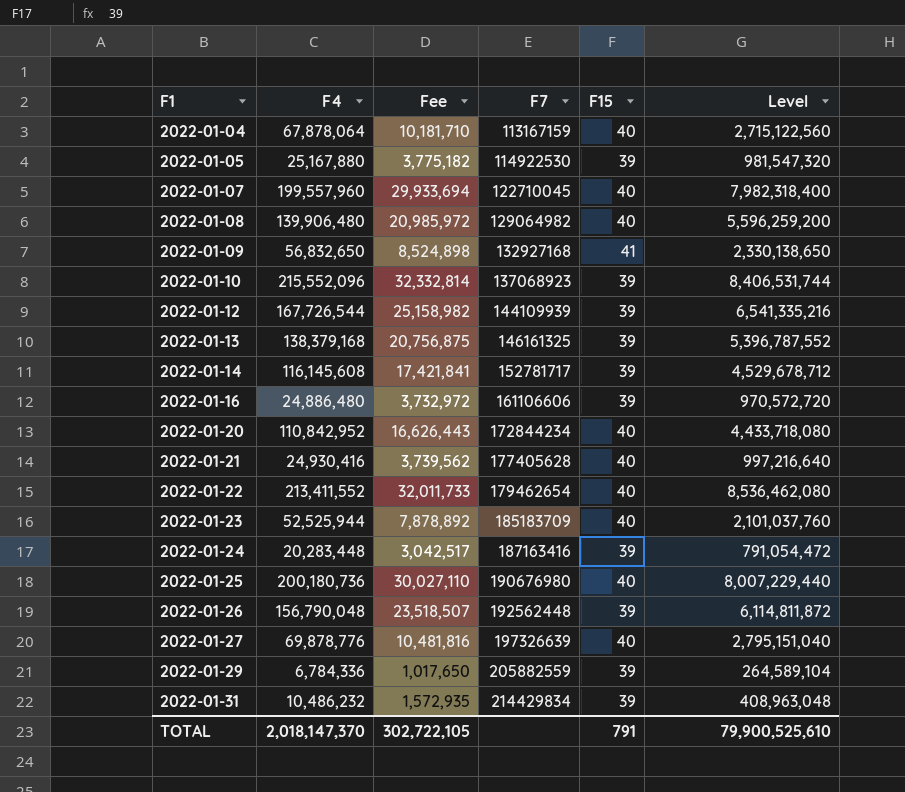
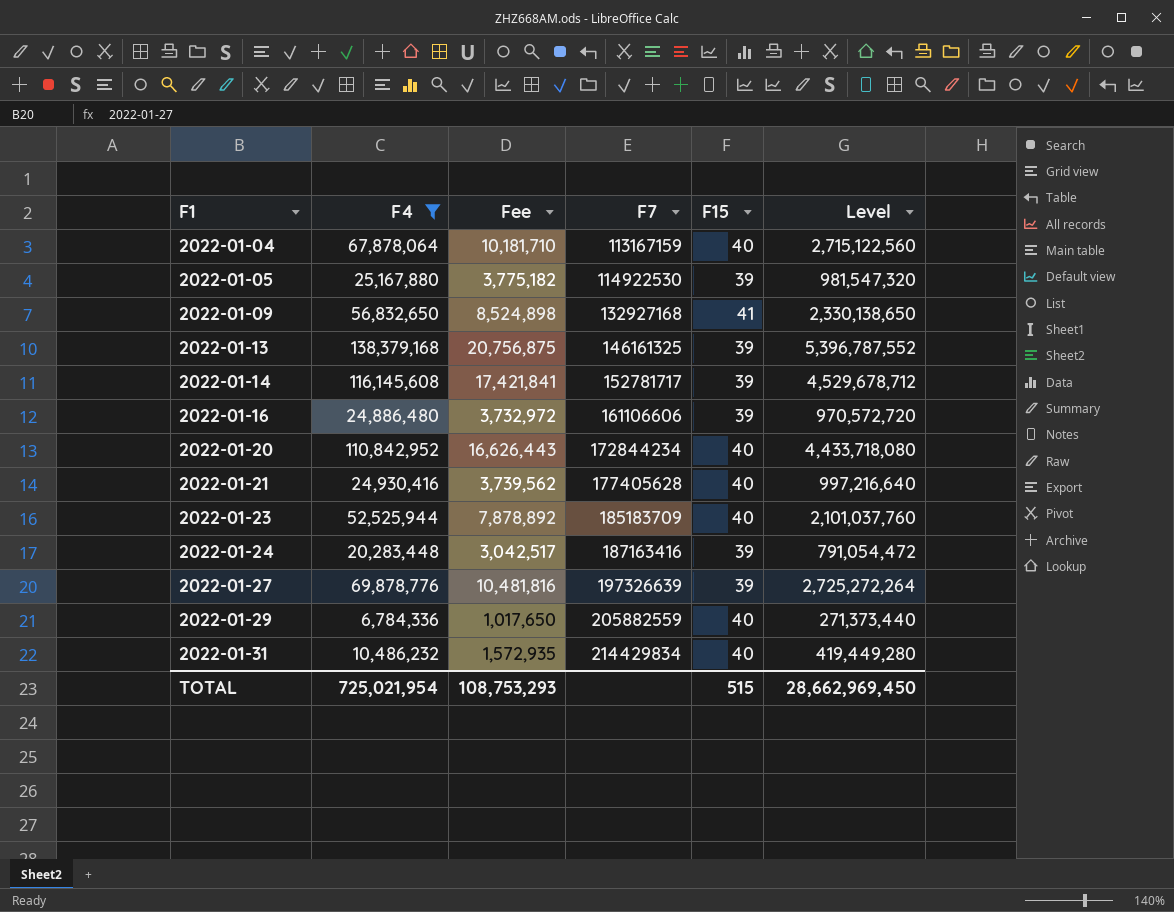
filter: none -> F4 <= 138,379,168
2022-01-27 | F15: 40 -> 39
2022-01-27 | Level: 2,795,151,040 -> 2,725,272,264
2022-01-29 | F15: 39 -> 40
2022-01-29 | Level: 264,589,104 -> 271,373,440
2022-01-31 | F15: 39 -> 40
2022-01-31 | Level: 408,963,048 -> 419,449,280
TOTAL | F4: 2,018,147,370 -> 725,021,954
TOTAL | Fee: 302,722,105 -> 108,753,293
TOTAL | F15: 791 -> 515
TOTAL | Level: 79,900,525,610 -> 28,662,969,450

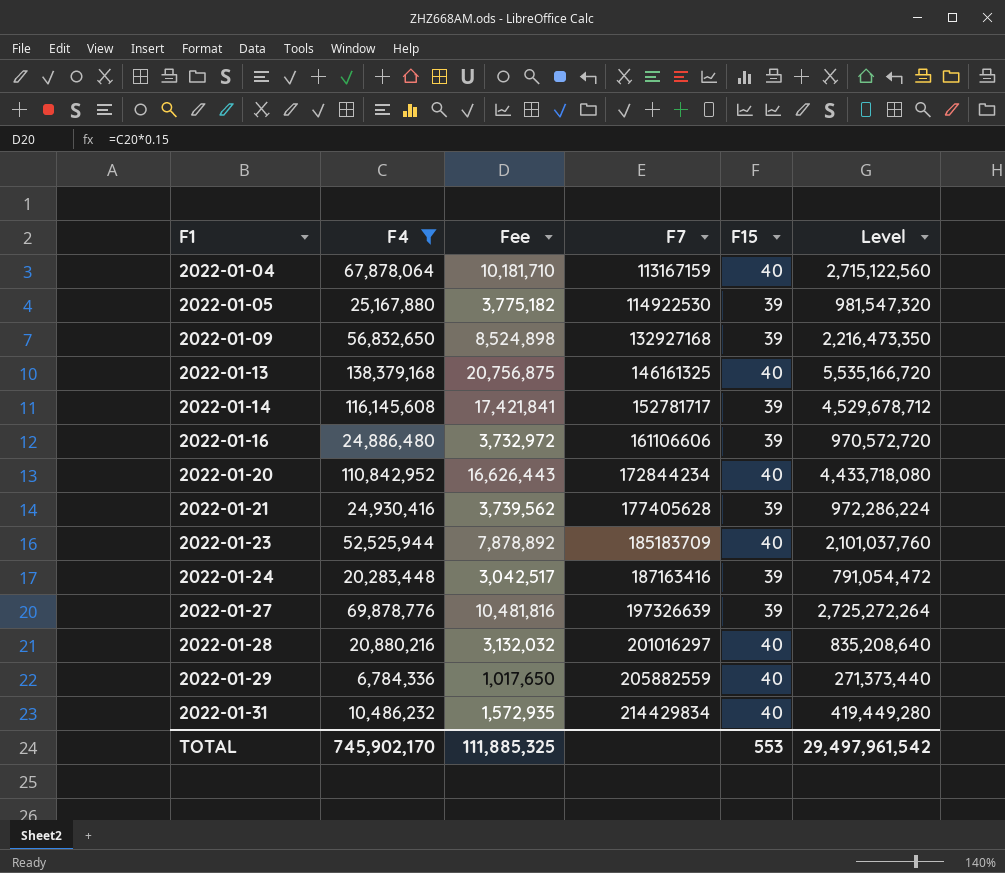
2022-01-09 | F15: 41 -> 39
2022-01-09 | Level: 2,330,138,650 -> 2,216,473,350
2022-01-13 | F15: 39 -> 40
2022-01-13 | Level: 5,396,787,552 -> 5,535,166,720
2022-01-21 | F15: 40 -> 39
2022-01-21 | Level: 997,216,640 -> 972,286,224
row 2022-01-28: none -> 20,880,216 | 3,132,032 | 201016297 | 40 | 835,208,640
TOTAL | F4: 725,021,954 -> 745,902,170
TOTAL | Fee: 108,753,293 -> 111,885,325
TOTAL | F15: 515 -> 553
TOTAL | Level: 28,662,969,450 -> 29,497,961,542

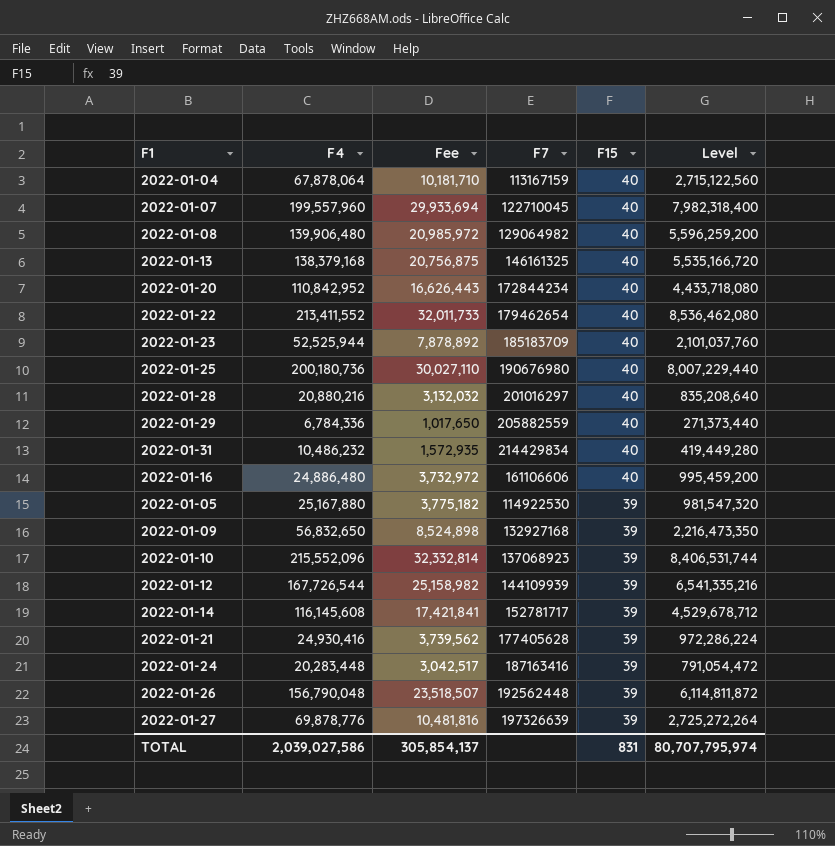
filter: F4 <= 138,379,168 -> none
row order: F1 ascending -> F15 descending
2022-01-16 | F15: 39 -> 40
2022-01-16 | Level: 970,572,720 -> 995,459,200
TOTAL | F4: 745,902,170 -> 2,039,027,586
TOTAL | Fee: 111,885,325 -> 305,854,137
TOTAL | F15: 553 -> 831
TOTAL | Level: 29,497,961,542 -> 80,707,795,974

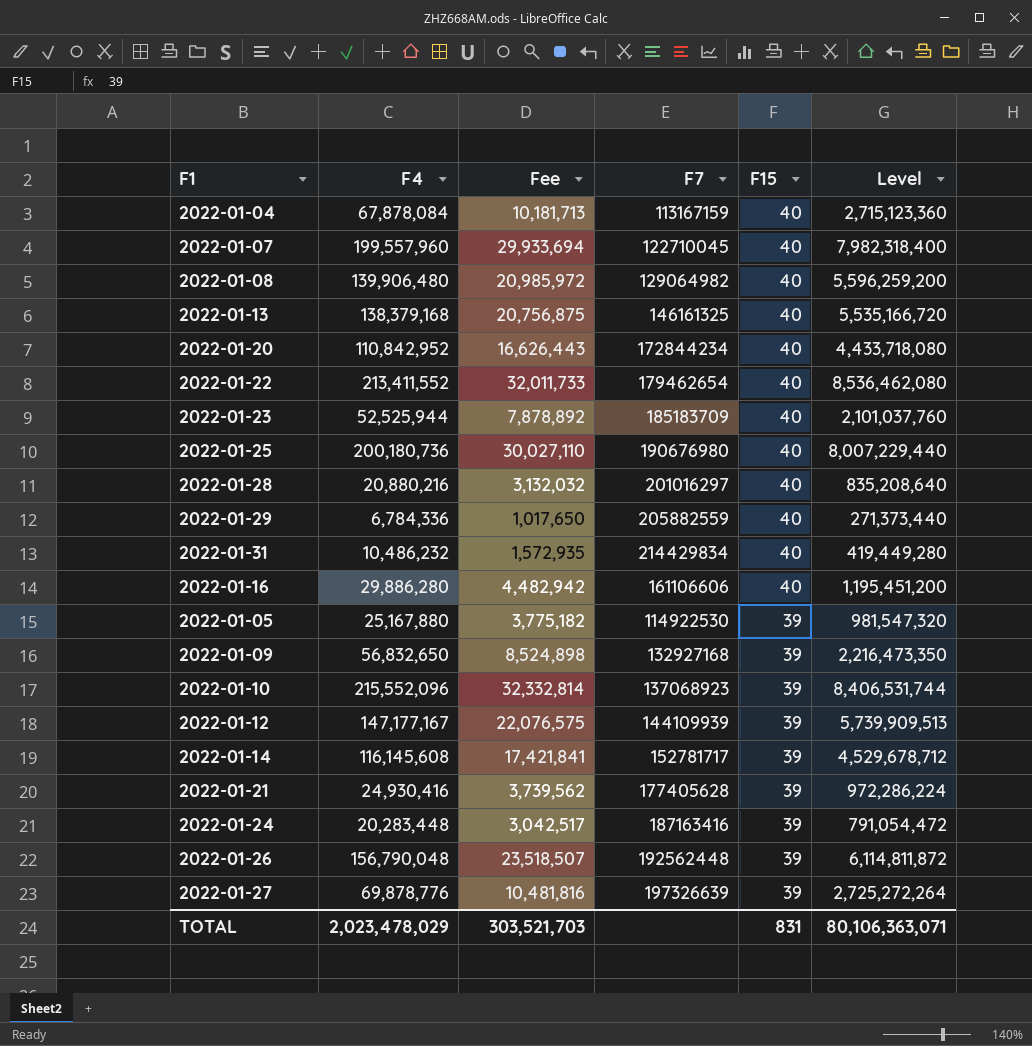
2022-01-04 | F4: 67,878,064 -> 67,878,084
2022-01-04 | Fee: 10,181,710 -> 10,181,713
2022-01-04 | Level: 2,715,122,560 -> 2,715,123,360
2022-01-16 | F4: 24,886,480 -> 29,886,280
2022-01-16 | Fee: 3,732,972 -> 4,482,942
2022-01-16 | Level: 995,459,200 -> 1,195,451,200
2022-01-12 | F4: 167,726,544 -> 147,177,167
2022-01-12 | Fee: 25,158,982 -> 22,076,575
2022-01-12 | Level: 6,541,335,216 -> 5,739,909,513
TOTAL | F4: 2,039,027,586 -> 2,023,478,029
TOTAL | Fee: 305,854,137 -> 303,521,703
TOTAL | Level: 80,707,795,974 -> 80,106,363,071

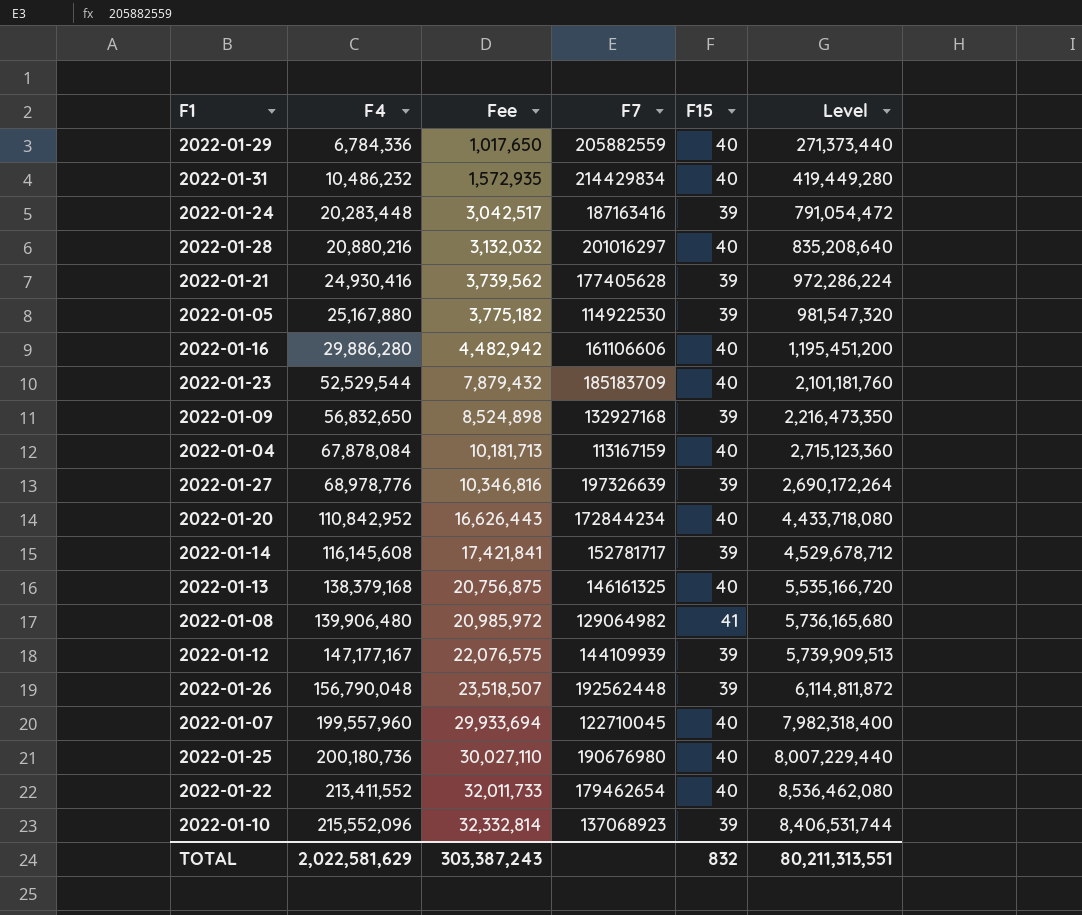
row order: F15 descending -> F4 ascending
2022-01-23 | F4: 52,525,944 -> 52,529,544
2022-01-23 | Fee: 7,878,892 -> 7,879,432
2022-01-23 | Level: 2,101,037,760 -> 2,101,181,760
2022-01-27 | F4: 69,878,776 -> 68,978,776
2022-01-27 | Fee: 10,481,816 -> 10,346,816
2022-01-27 | Level: 2,725,272,264 -> 2,690,172,264
2022-01-08 | F15: 40 -> 41
2022-01-08 | Level: 5,596,259,200 -> 5,736,165,680
TOTAL | F4: 2,023,478,029 -> 2,022,581,629
TOTAL | Fee: 303,521,703 -> 303,387,243
TOTAL | F15: 831 -> 832
TOTAL | Level: 80,106,363,071 -> 80,211,313,551

